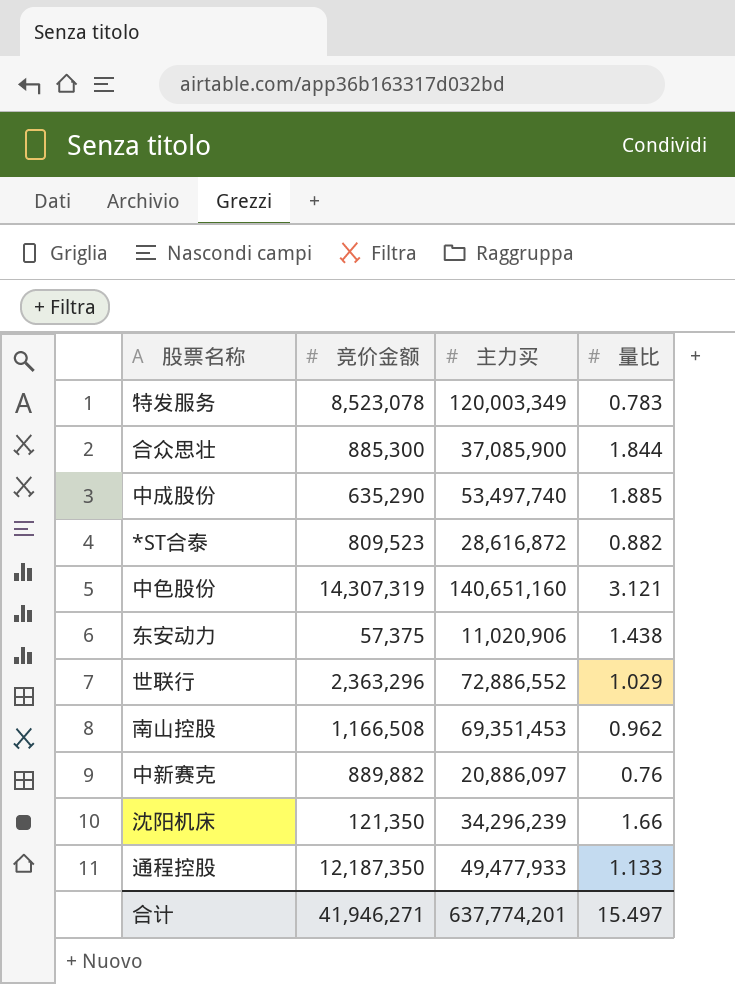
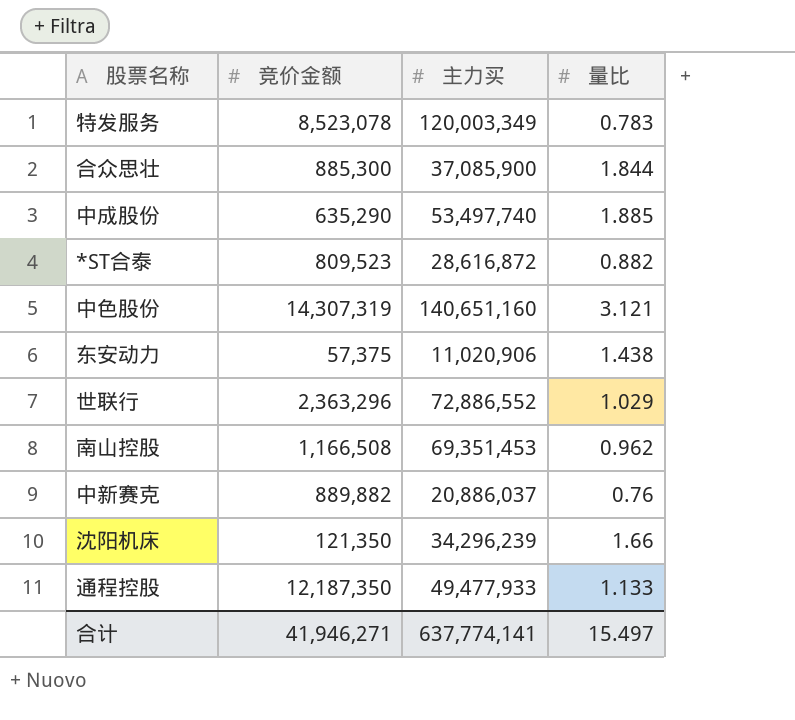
中新赛克 | 主力买: 20,886,097 -> 20,886,037
合计 | 主力买: 637,774,201 -> 637,774,141

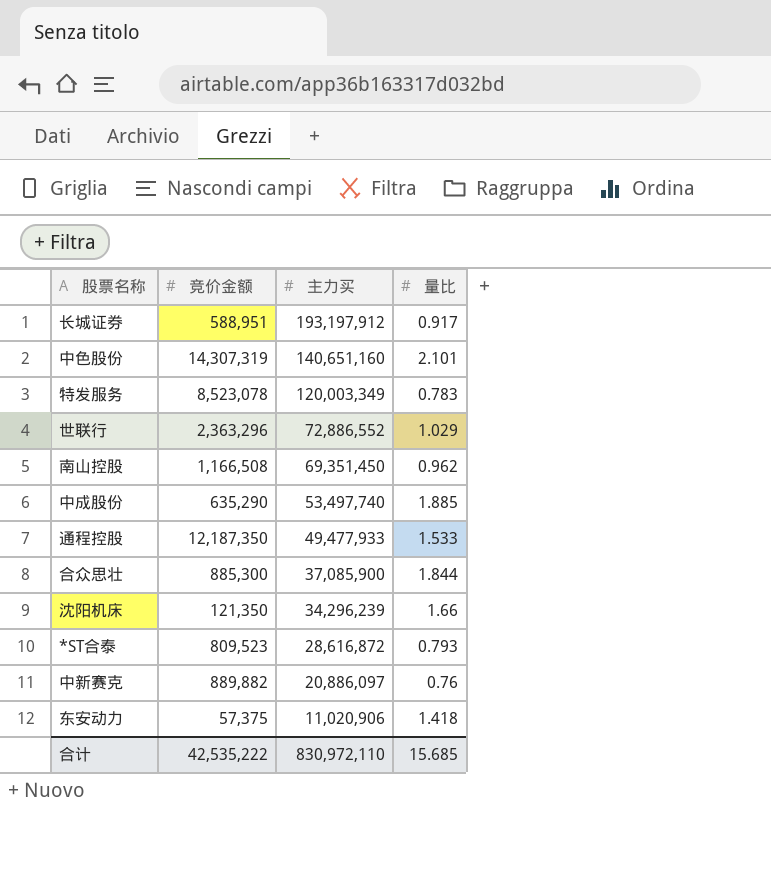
row order: none -> 主力买 descending
row 长城证券: none -> 588,951 | 193,197,912 | 0.917
中色股份 | 量比: 3.121 -> 2.101
南山控股 | 主力买: 69,351,453 -> 69,351,450
通程控股 | 量比: 1.133 -> 1.533
*ST合泰 | 量比: 0.882 -> 0.793
中新赛克 | 主力买: 20,886,037 -> 20,886,097
东安动力 | 量比: 1.438 -> 1.418
合计 | 竞价金额: 41,946,271 -> 42,535,222
合计 | 主力买: 637,774,141 -> 830,972,110
合计 | 量比: 15.497 -> 15.685

